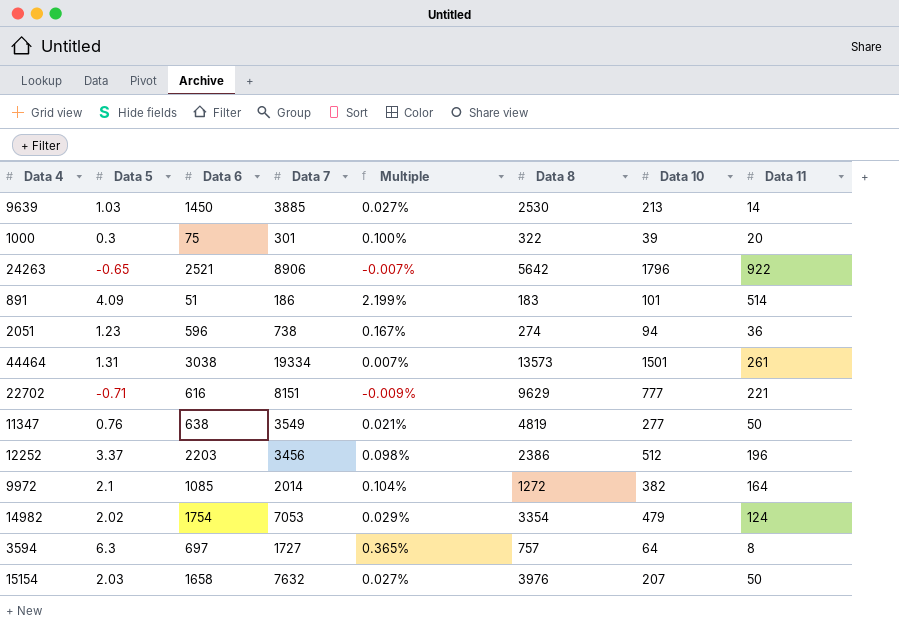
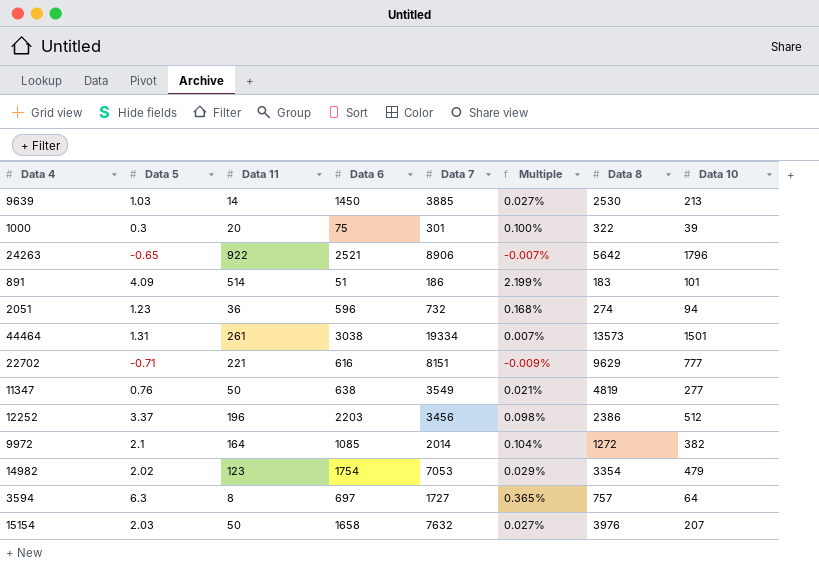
column Data 11 | position: 8 -> 3
2051 | Data 7: 738 -> 732
2051 | Multiple: 0.167% -> 0.168%
14982 | Data 11: 124 -> 123

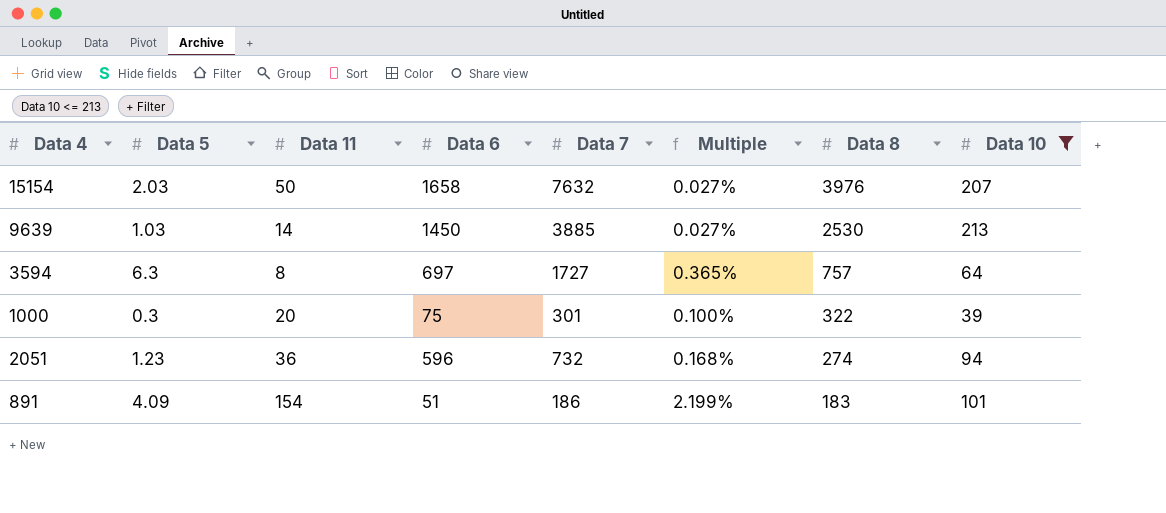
filter: none -> Data 10 <= 213
row order: none -> Data 8 descending
891 | Data 11: 514 -> 154

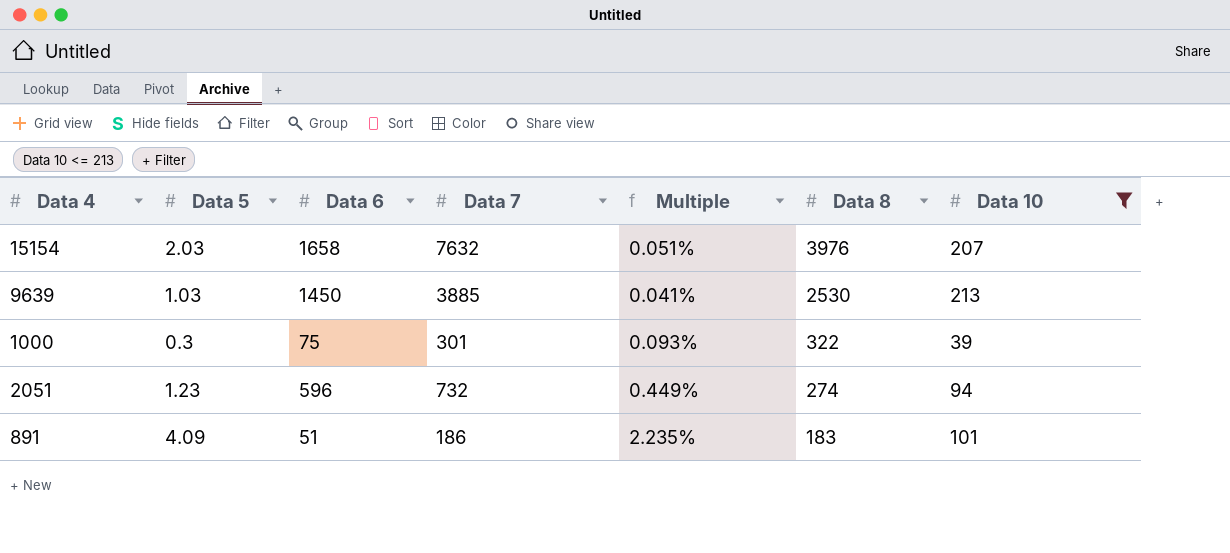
column Data 11 | position: 3 -> none
column Multiple | formula: [Data 5] / [Data 7] -> [Data 5] / [Data 8]
row 3594: 6.3 | 8 | 697 | 1727 | 0.365% | 757 | 64 -> none

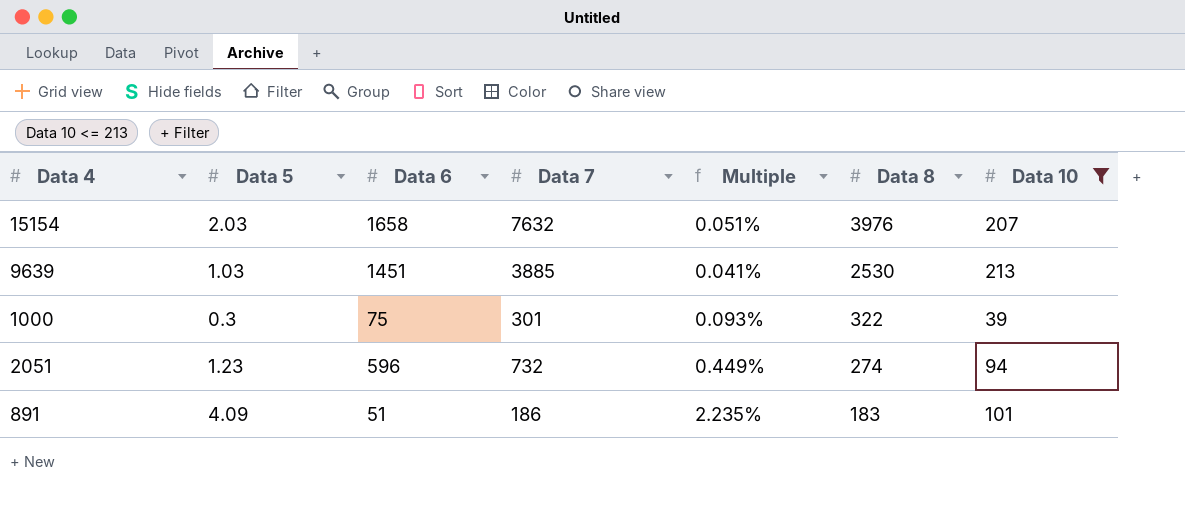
9639 | Data 6: 1450 -> 1451

